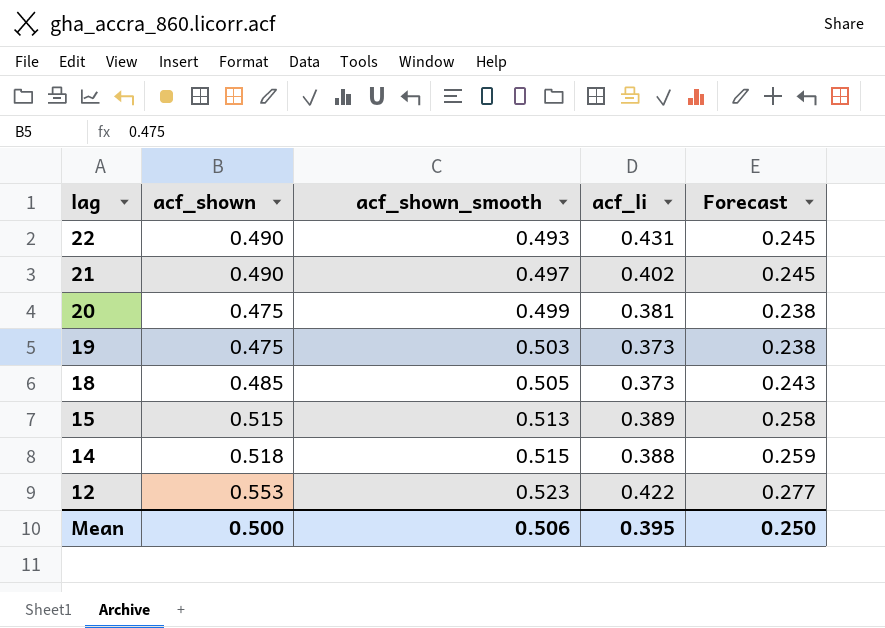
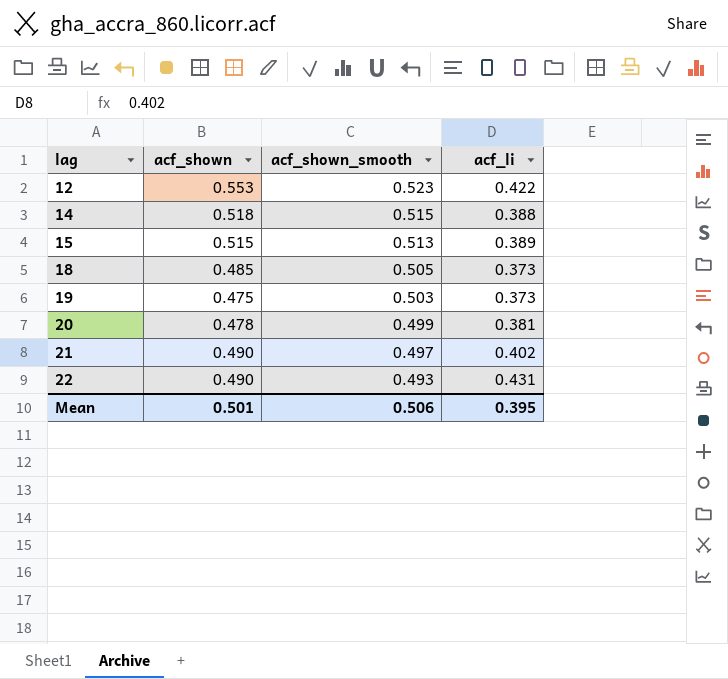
row order: lag descending -> lag ascending
column Forecast | formula: [acf_shown] * 0.5 -> none
20 | acf_shown: 0.475 -> 0.478
Mean | acf_shown: 0.500 -> 0.501

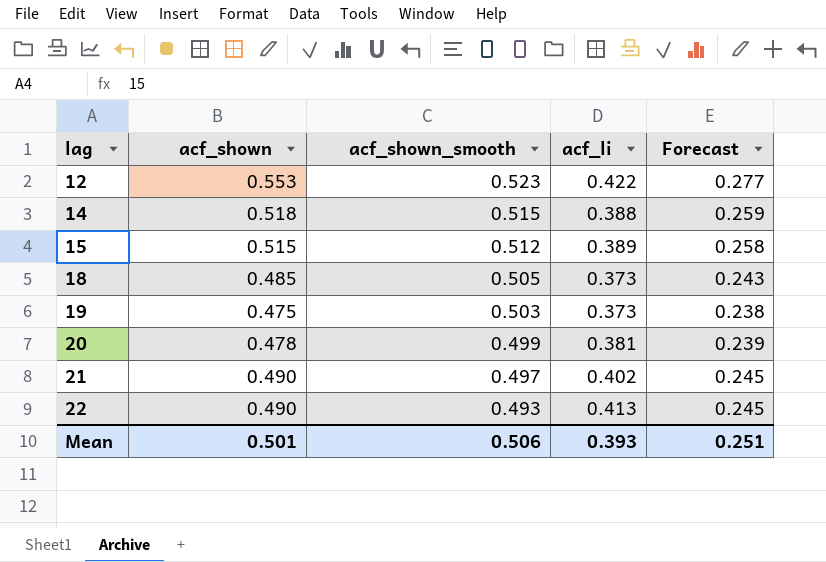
column Forecast | formula: none -> [acf_shown] * 0.5
15 | acf_shown_smooth: 0.513 -> 0.512
22 | acf_li: 0.431 -> 0.413
Mean | acf_li: 0.395 -> 0.393

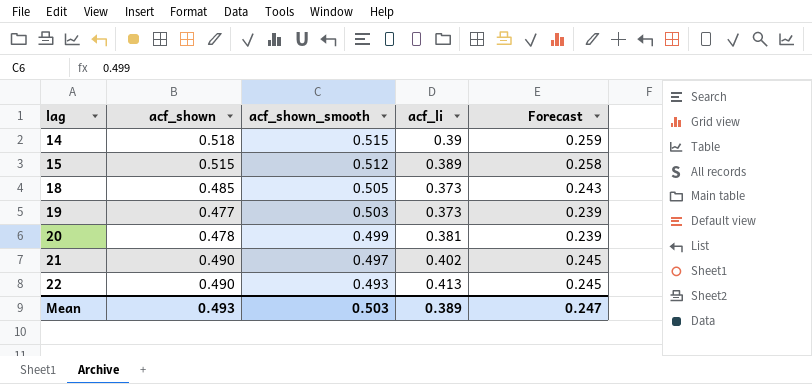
row 12: 0.553 | 0.523 | 0.422 | 0.277 -> none
14 | acf_li: 0.388 -> 0.39
19 | acf_shown: 0.475 -> 0.477
19 | Forecast: 0.238 -> 0.239
Mean | acf_shown: 0.501 -> 0.493
Mean | acf_shown_smooth: 0.506 -> 0.503
Mean | acf_li: 0.393 -> 0.389
Mean | Forecast: 0.251 -> 0.247

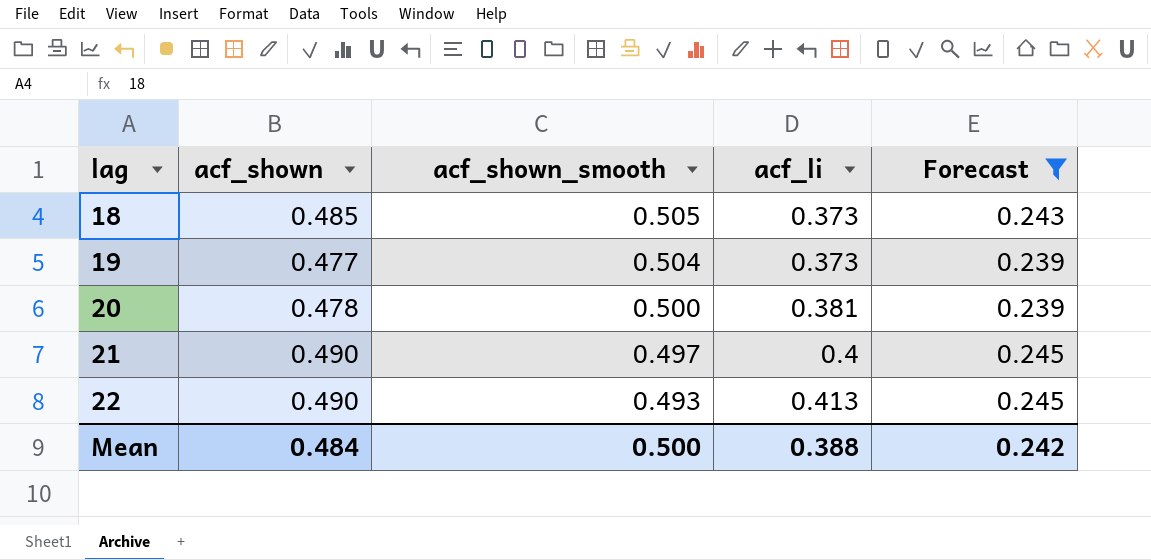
filter: none -> Forecast <= 0.245
19 | acf_shown_smooth: 0.503 -> 0.504
20 | acf_shown_smooth: 0.499 -> 0.500
21 | acf_li: 0.402 -> 0.4
Mean | acf_shown: 0.493 -> 0.484
Mean | acf_shown_smooth: 0.503 -> 0.500
Mean | acf_li: 0.389 -> 0.388
Mean | Forecast: 0.247 -> 0.242

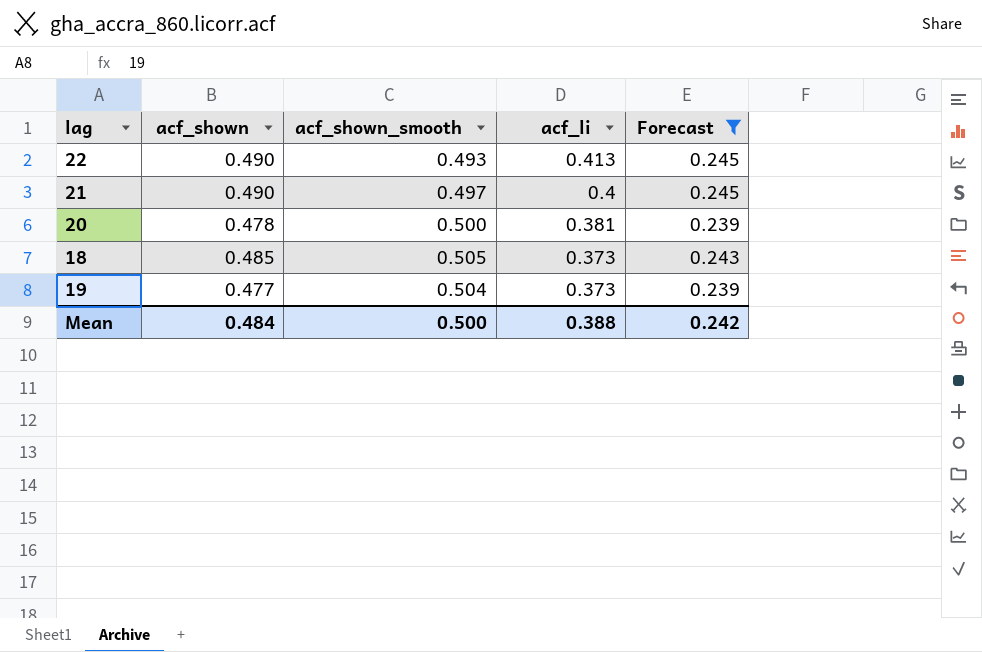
row order: lag ascending -> acf_li descending

